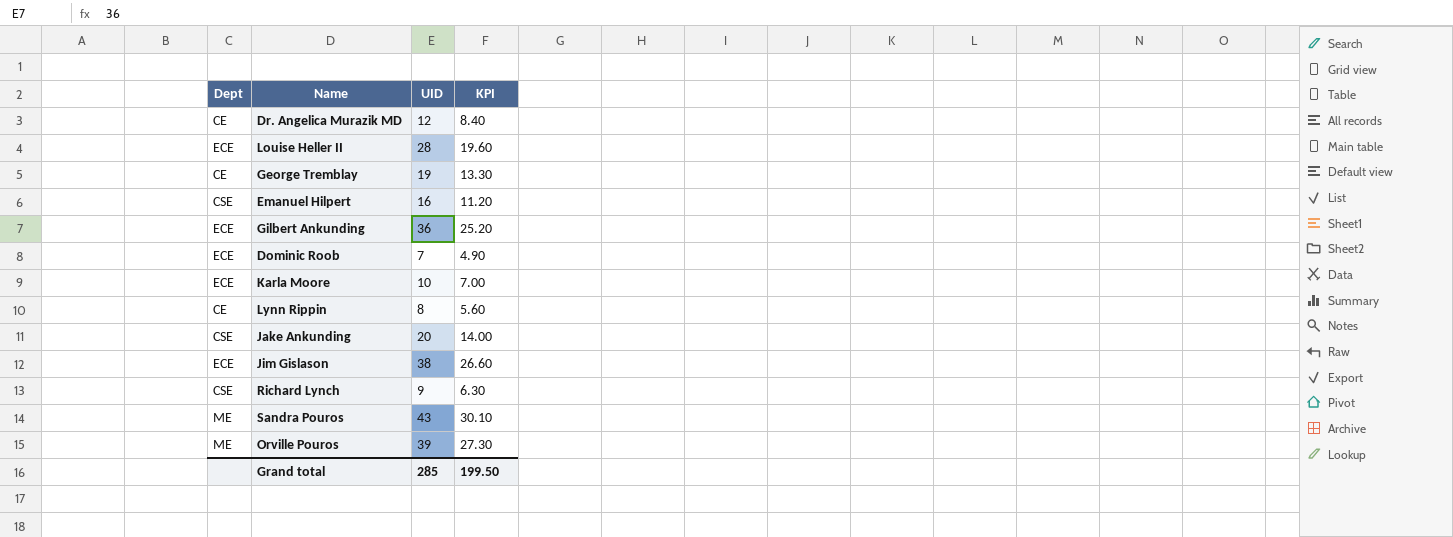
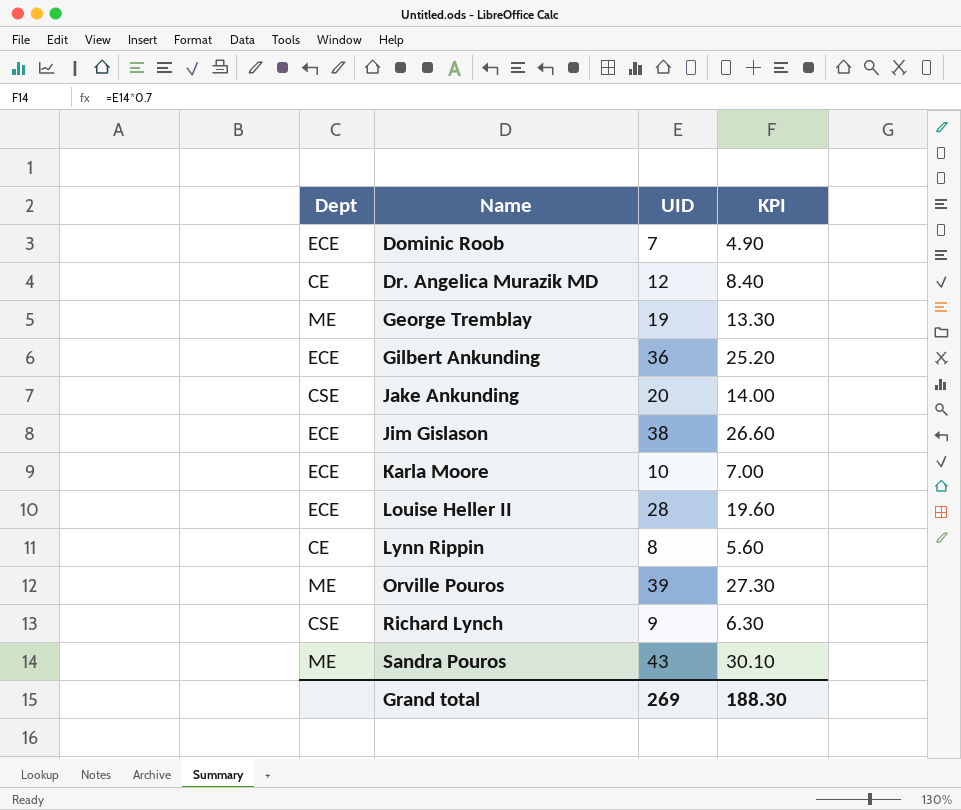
row order: none -> Name ascending
row Emanuel Hilpert: CSE | 16 | 11.20 -> none
George Tremblay | Dept: CE -> ME
Grand total | UID: 285 -> 269
Grand total | KPI: 199.50 -> 188.30

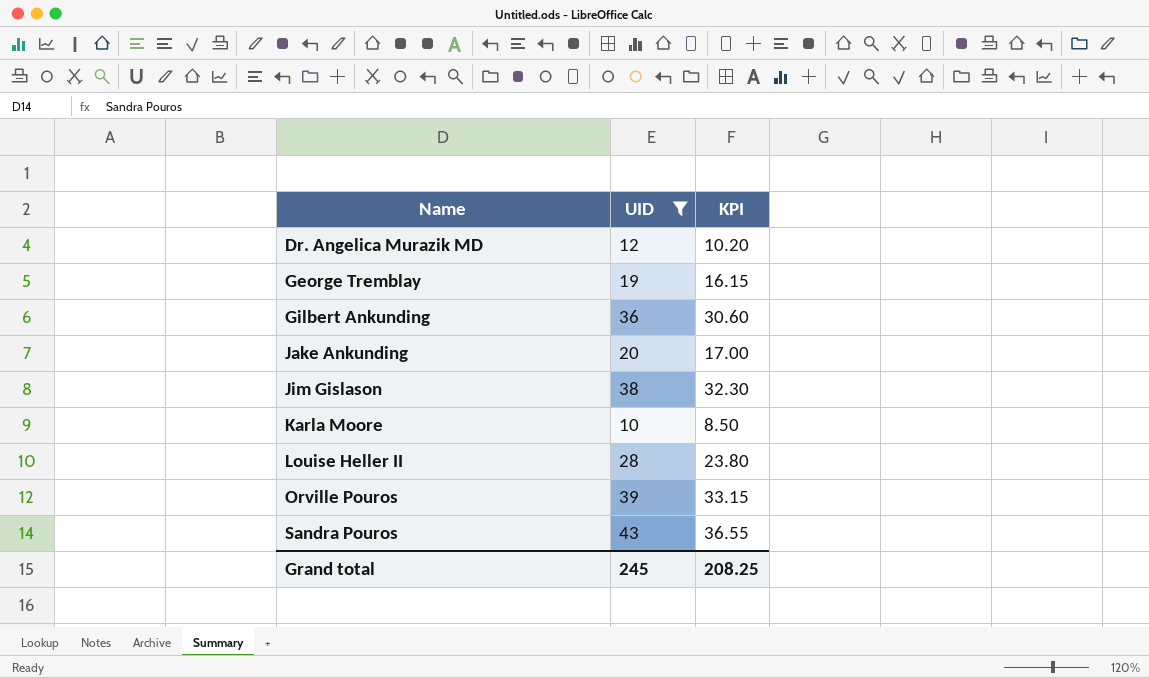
filter: none -> UID >= 10
column Dept | position: 1 -> none
column KPI | formula: [UID] * 0.7 -> [UID] * 0.85
Grand total | UID: 269 -> 245
Grand total | KPI: 188.30 -> 208.25

